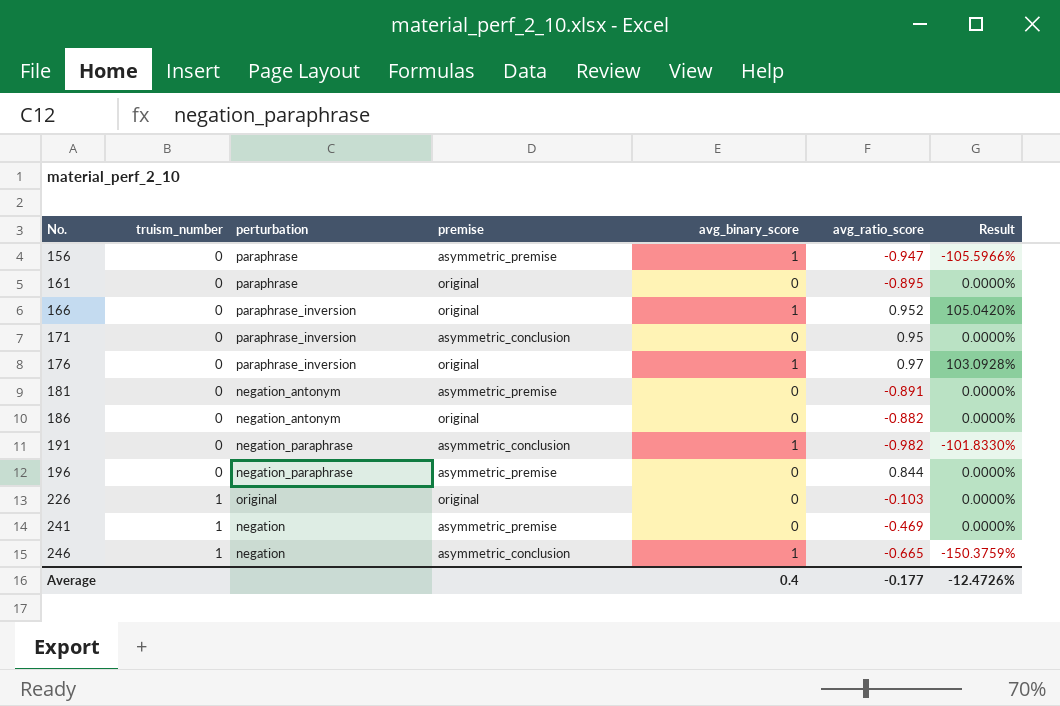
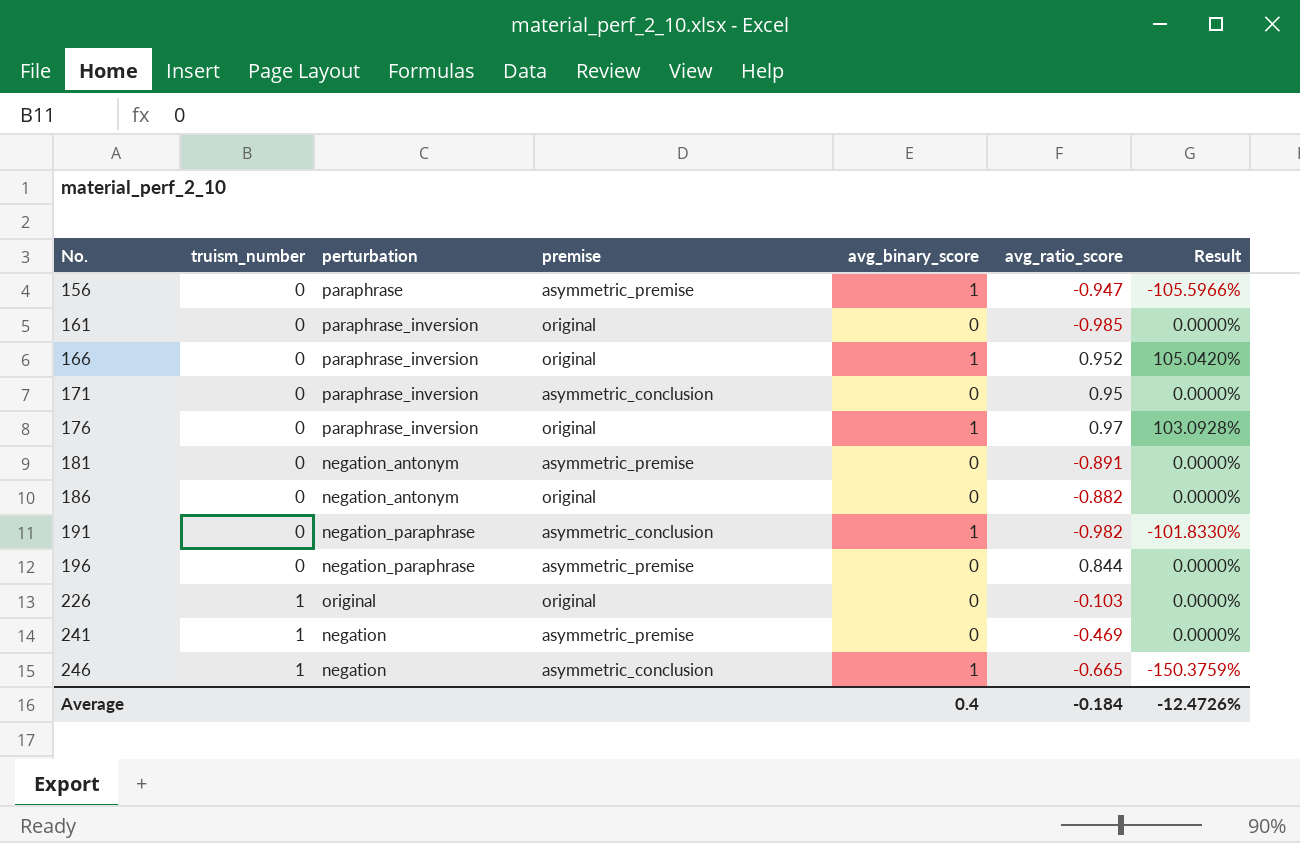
161 | perturbation: paraphrase -> paraphrase_inversion
161 | avg_ratio_score: -0.895 -> -0.985
Average | avg_ratio_score: -0.177 -> -0.184

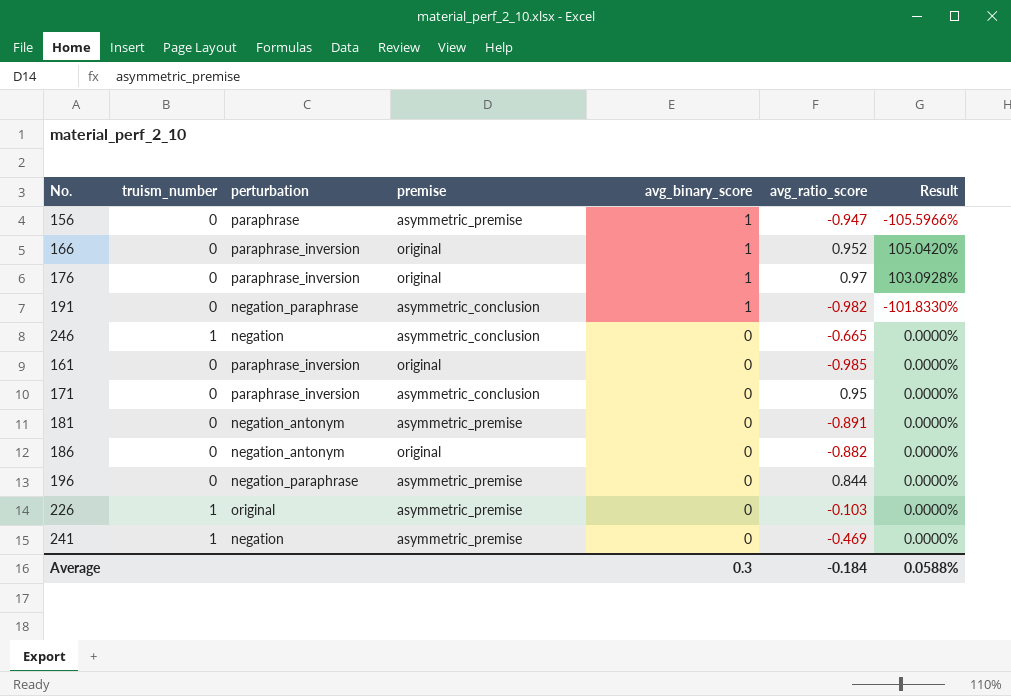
row order: No. ascending -> avg_binary_score descending
246 | avg_binary_score: 1 -> 0
246 | Result: -150.3759% -> 0.0000%
226 | premise: original -> asymmetric_premise
Average | avg_binary_score: 0.4 -> 0.3
Average | Result: -12.4726% -> 0.0588%

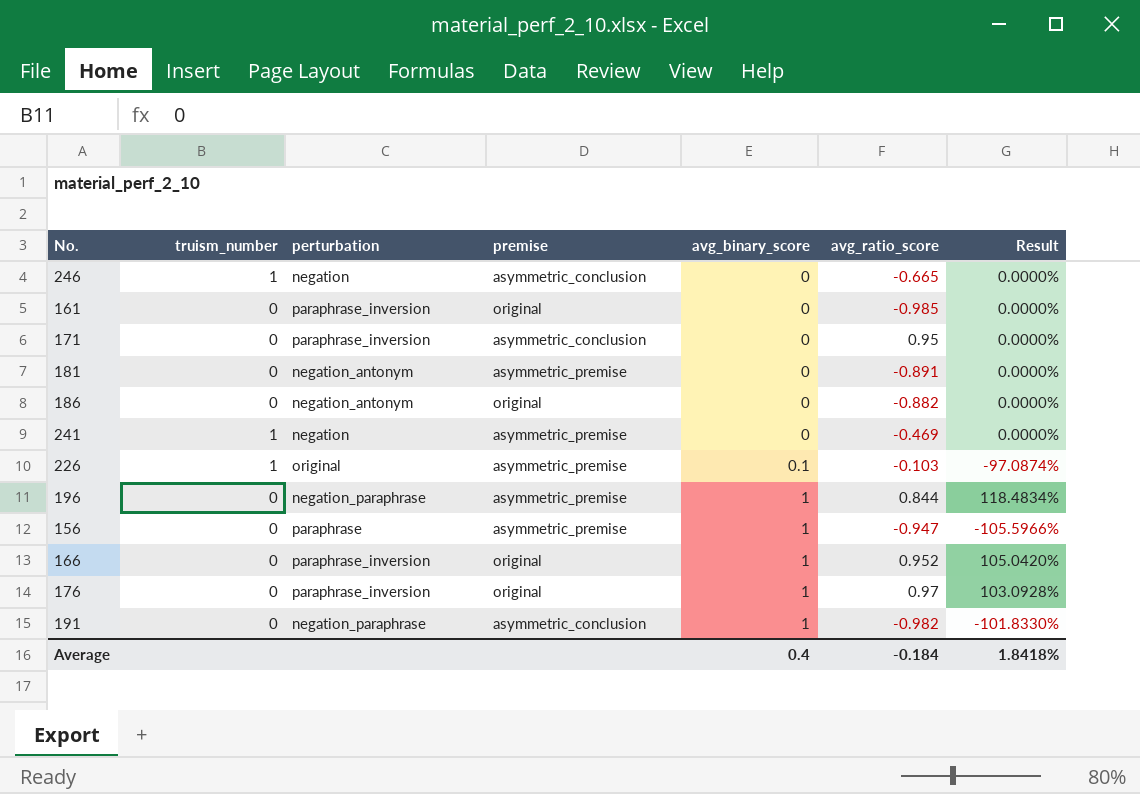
row order: avg_binary_score descending -> avg_binary_score ascending
226 | avg_binary_score: 0 -> 0.1
226 | Result: 0.0000% -> -97.0874%
196 | avg_binary_score: 0 -> 1
196 | Result: 0.0000% -> 118.4834%
Average | avg_binary_score: 0.3 -> 0.4
Average | Result: 0.0588% -> 1.8418%

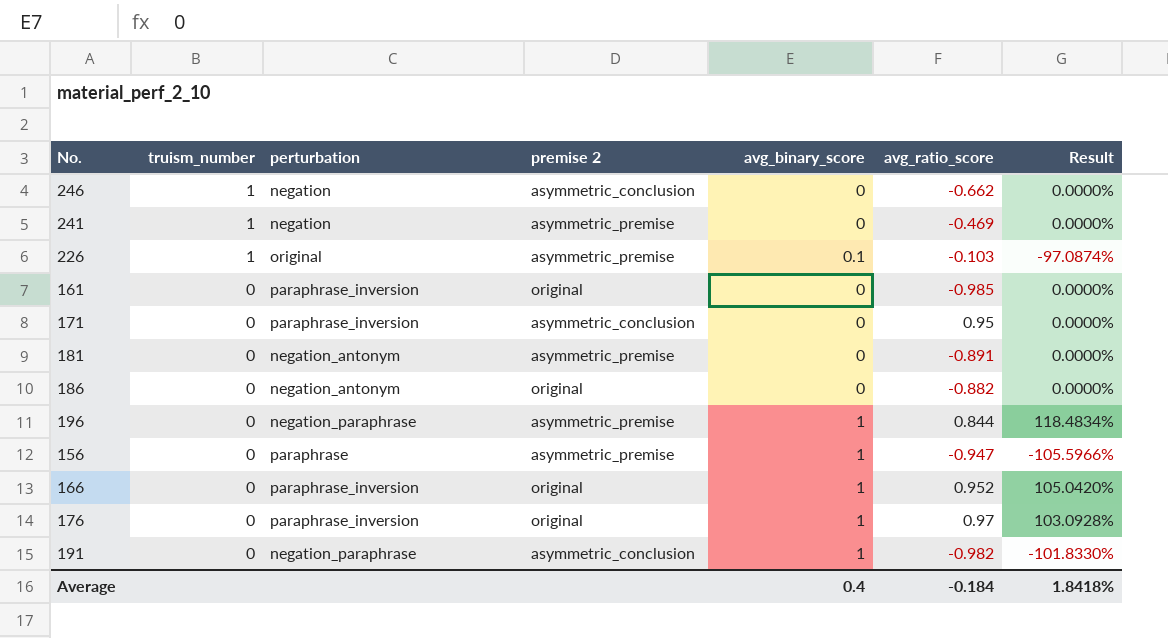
row order: avg_binary_score ascending -> truism_number descending
column name: premise -> premise 2
246 | avg_ratio_score: -0.665 -> -0.662

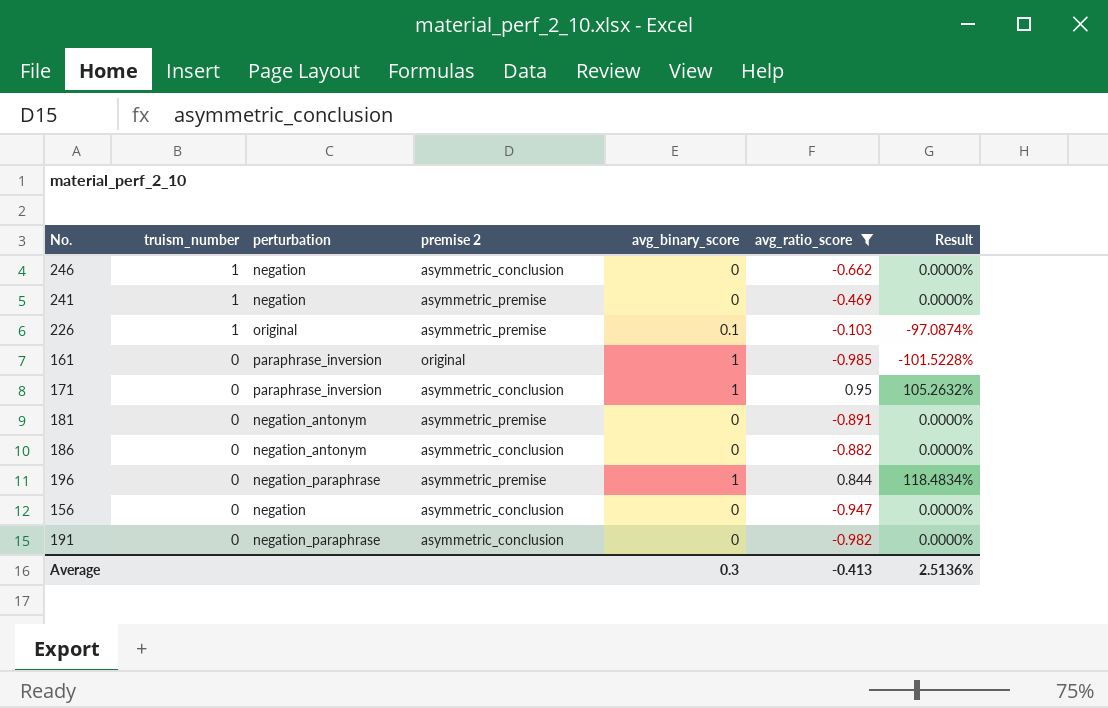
filter: none -> avg_ratio_score <= 0.95
161 | avg_binary_score: 0 -> 1
161 | Result: 0.0000% -> -101.5228%
171 | avg_binary_score: 0 -> 1
171 | Result: 0.0000% -> 105.2632%
186 | premise 2: original -> asymmetric_conclusion
156 | perturbation: paraphrase -> negation
156 | premise 2: asymmetric_premise -> asymmetric_conclusion
156 | avg_binary_score: 1 -> 0
156 | Result: -105.5966% -> 0.0000%
191 | avg_binary_score: 1 -> 0
191 | Result: -101.8330% -> 0.0000%
Average | avg_binary_score: 0.4 -> 0.3
Average | avg_ratio_score: -0.184 -> -0.413
Average | Result: 1.8418% -> 2.5136%

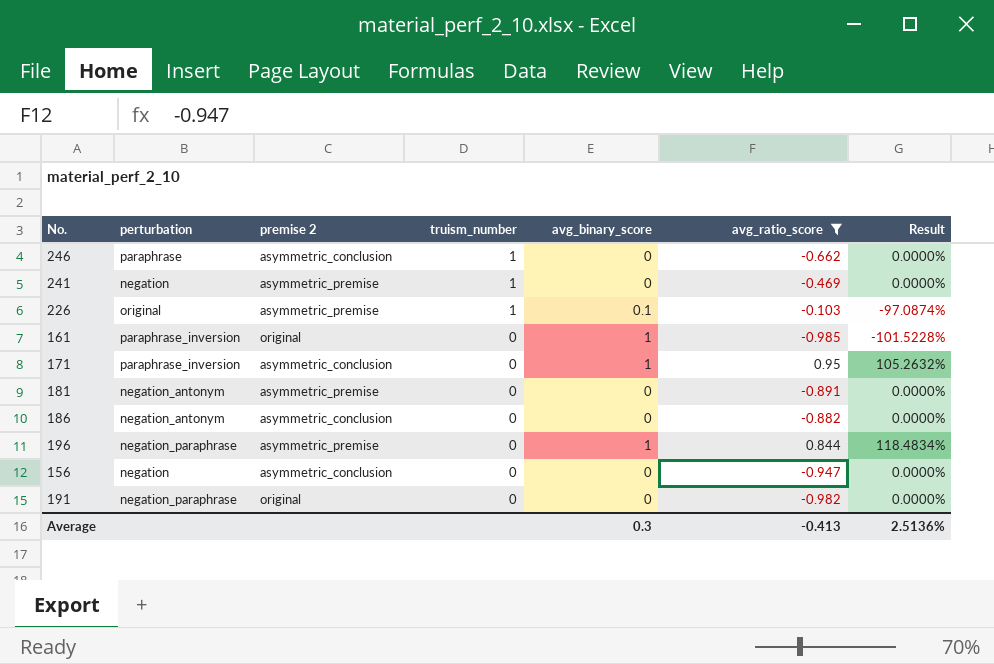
column truism_number | position: 2 -> 4
246 | perturbation: negation -> paraphrase
191 | premise 2: asymmetric_conclusion -> original

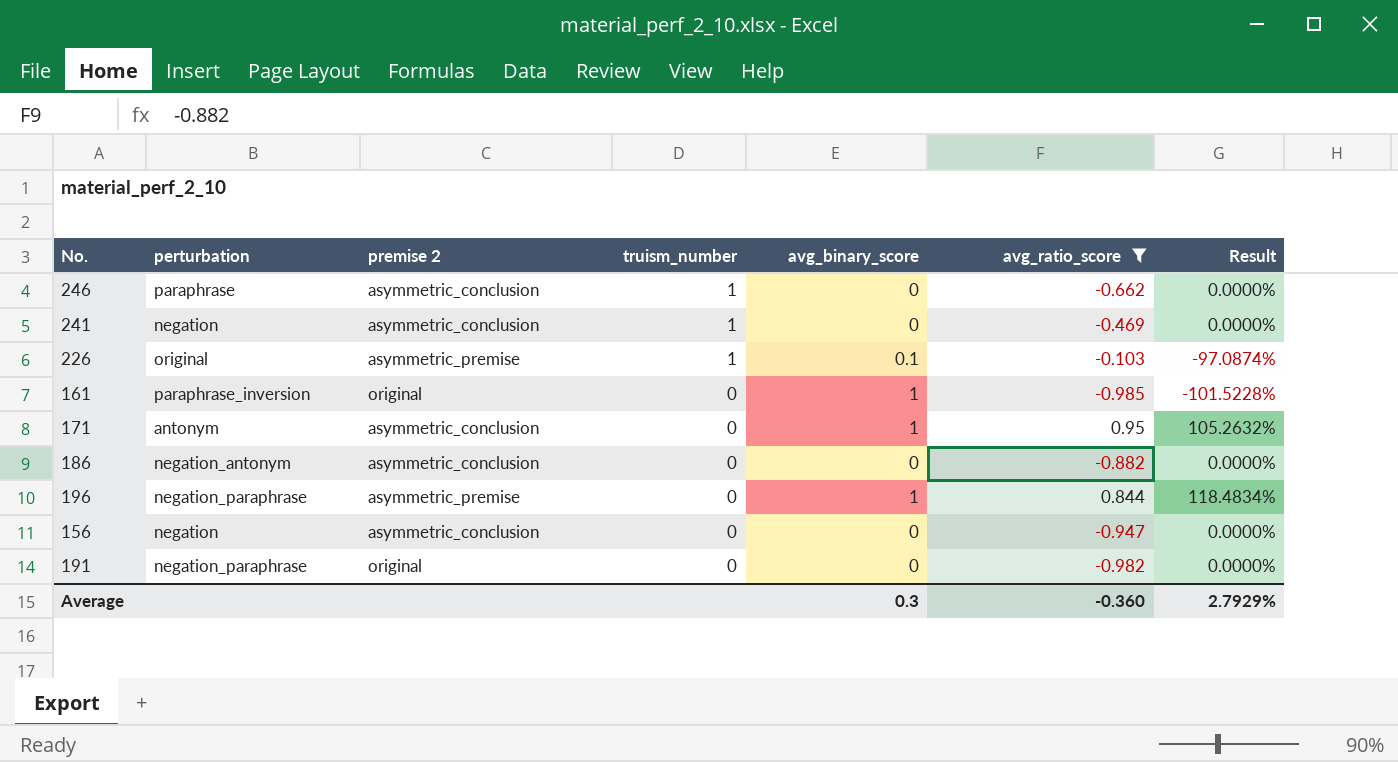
row 181: negation_antonym | asymmetric_premise | 0 | 0 | -0.891 | 0.0000% -> none
241 | premise 2: asymmetric_premise -> asymmetric_conclusion
171 | perturbation: paraphrase_inversion -> antonym
Average | avg_ratio_score: -0.413 -> -0.360
Average | Result: 2.5136% -> 2.7929%

